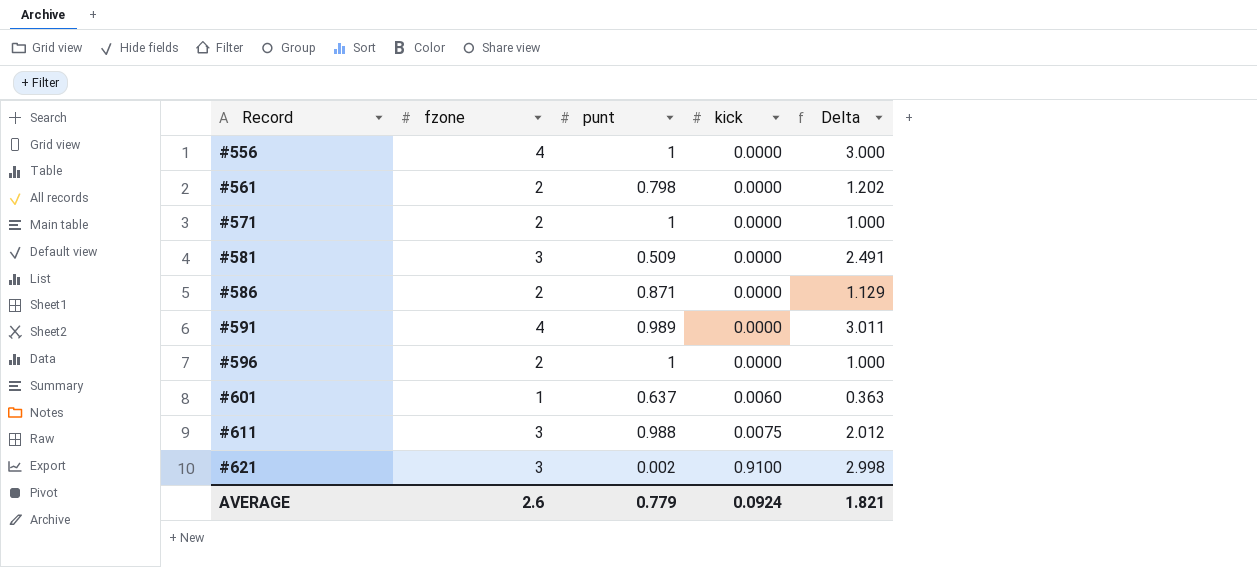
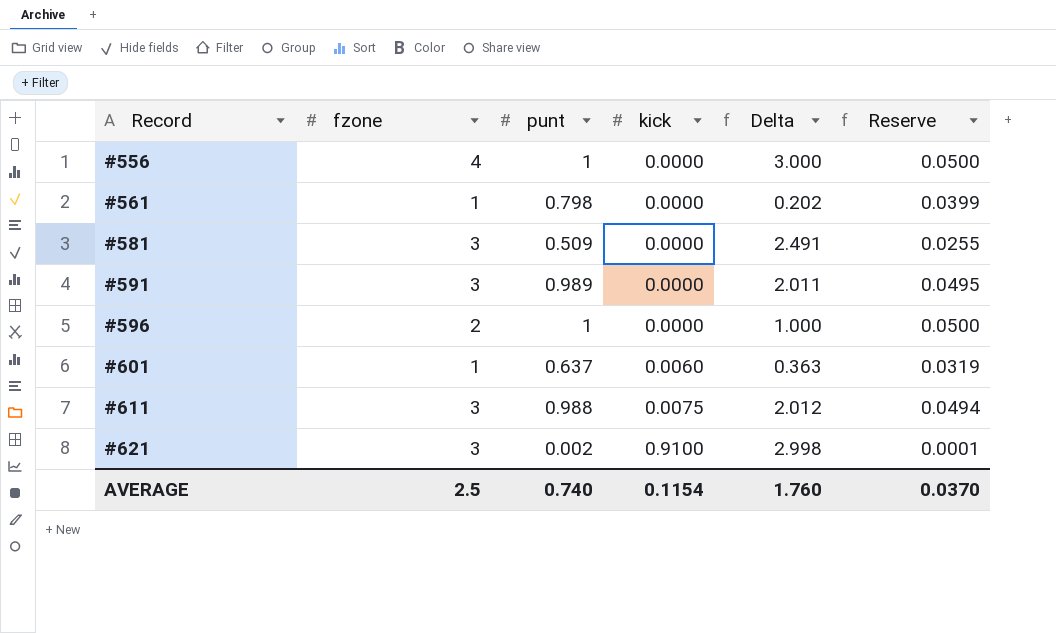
column Reserve | formula: none -> [punt] * 0.05
row #571: 2 | 1 | 0.0000 | 1.000 -> none
row #586: 2 | 0.871 | 0.0000 | 1.129 -> none
#561 | fzone: 2 -> 1
#561 | Delta: 1.202 -> 0.202
#591 | fzone: 4 -> 3
#591 | Delta: 3.011 -> 2.011
AVERAGE | fzone: 2.6 -> 2.5
AVERAGE | punt: 0.779 -> 0.740
AVERAGE | kick: 0.0924 -> 0.1154
AVERAGE | Delta: 1.821 -> 1.760

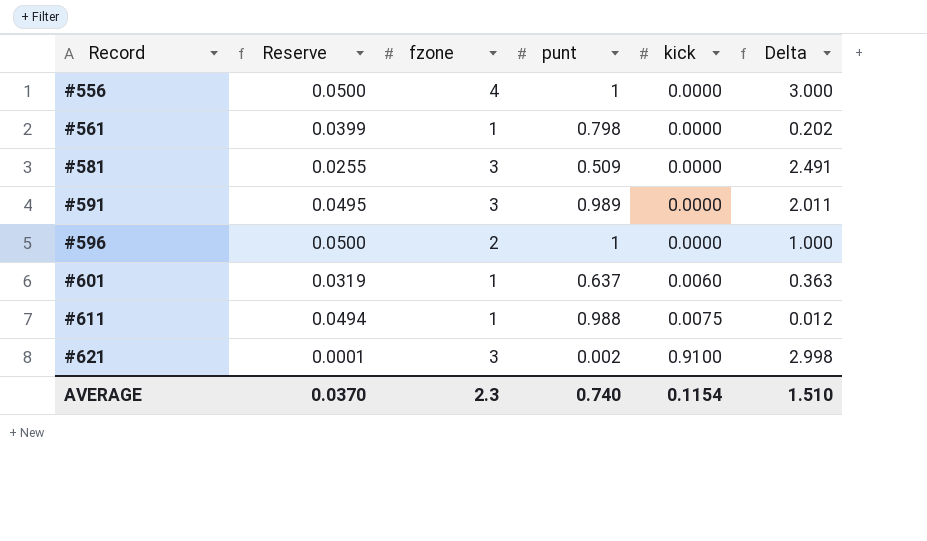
column Reserve | position: 6 -> 2
#611 | fzone: 3 -> 1
#611 | Delta: 2.012 -> 0.012
AVERAGE | fzone: 2.5 -> 2.3
AVERAGE | Delta: 1.760 -> 1.510

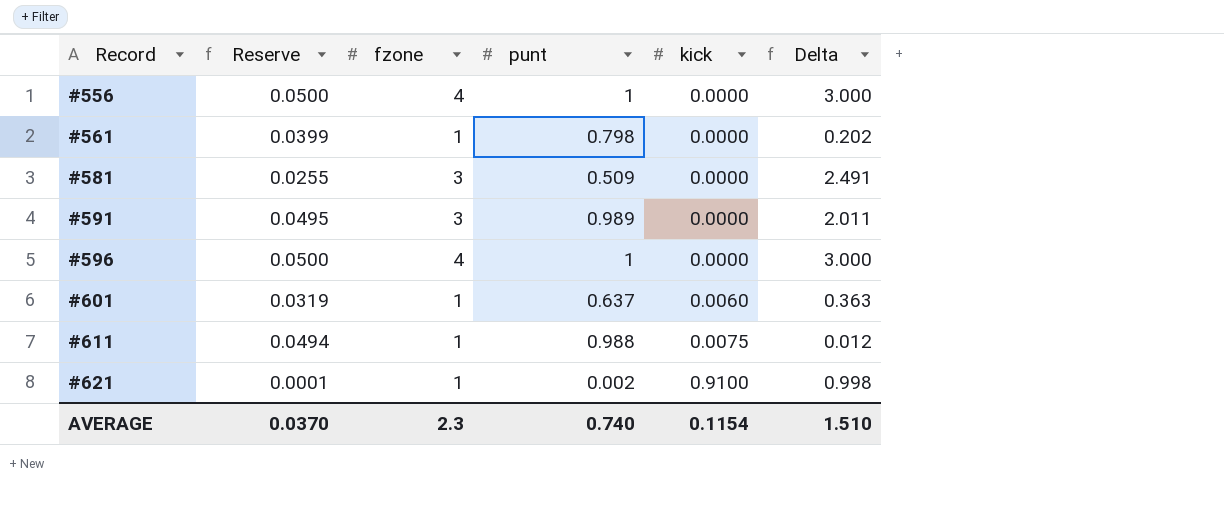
#596 | fzone: 2 -> 4
#596 | Delta: 1.000 -> 3.000
#621 | fzone: 3 -> 1
#621 | Delta: 2.998 -> 0.998

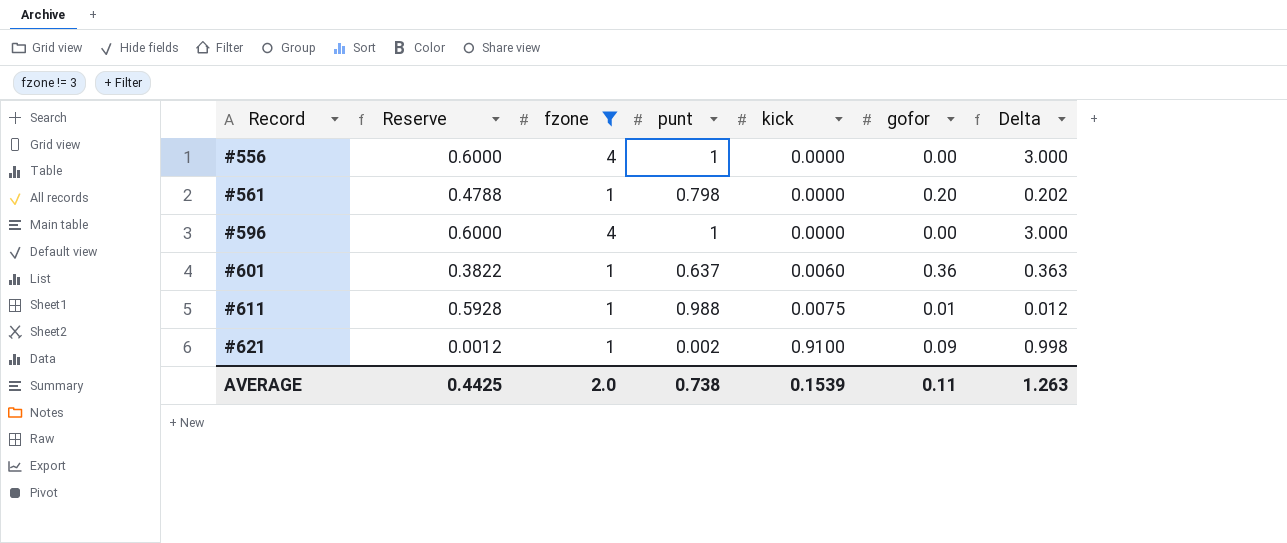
filter: none -> fzone != 3
column Reserve | formula: [punt] * 0.05 -> [punt] * 0.6
column gofor | position: none -> 6
AVERAGE | Reserve: 0.0370 -> 0.4425
AVERAGE | fzone: 2.3 -> 2.0
AVERAGE | punt: 0.740 -> 0.738
AVERAGE | kick: 0.1154 -> 0.1539
AVERAGE | Delta: 1.510 -> 1.263

